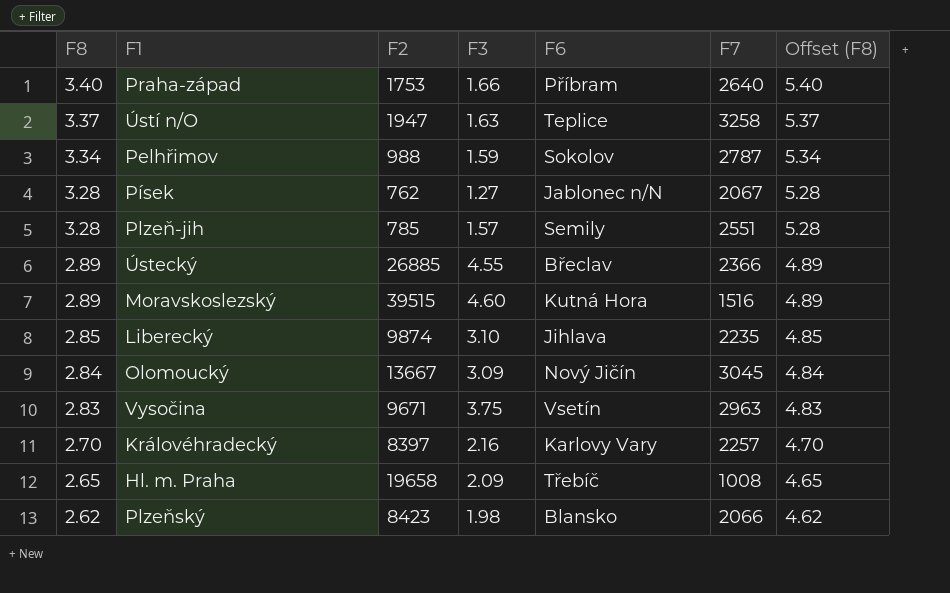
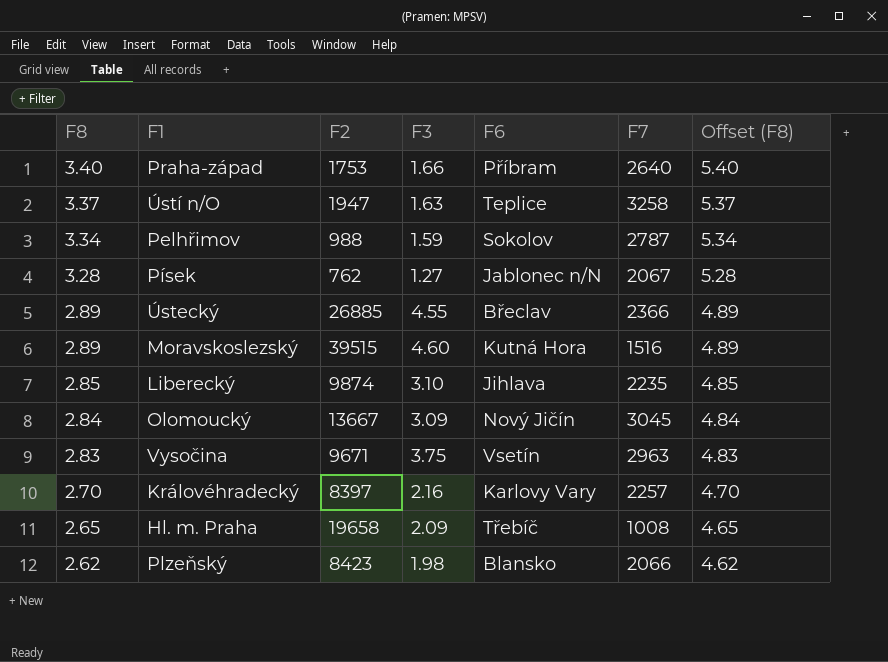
row Plzeň-jih: 3.28 | 785 | 1.57 | Semily | 2551 | 5.28 -> none

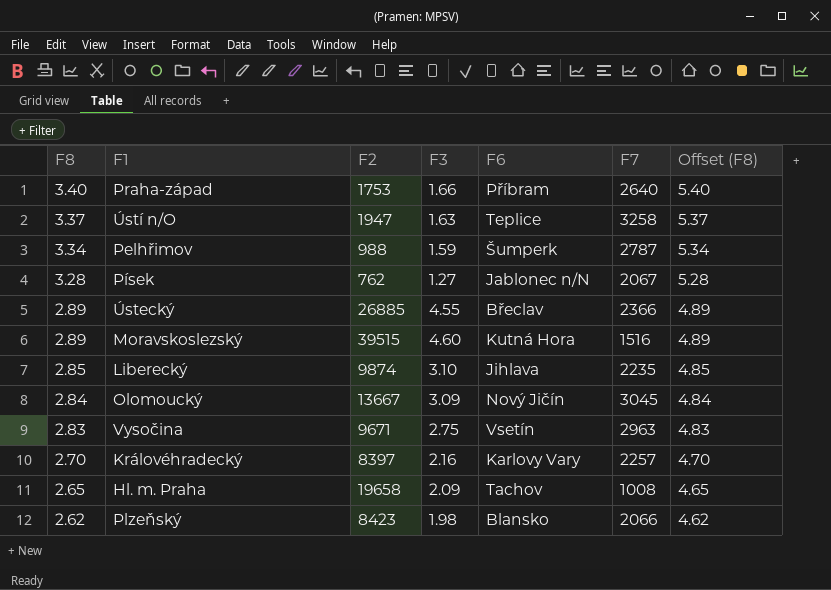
Pelhřimov | F6: Sokolov -> Šumperk
Vysočina | F3: 3.75 -> 2.75
Hl. m. Praha | F6: Třebíč -> Tachov

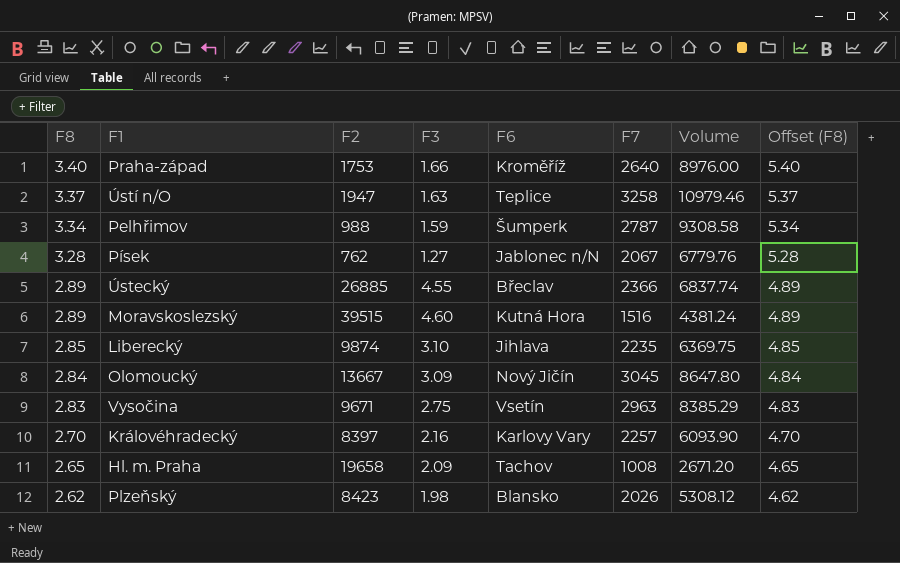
column Volume | formula: none -> [F8] * [F7]
Praha-západ | F6: Příbram -> Kroměříž
Plzeňský | F7: 2066 -> 2026

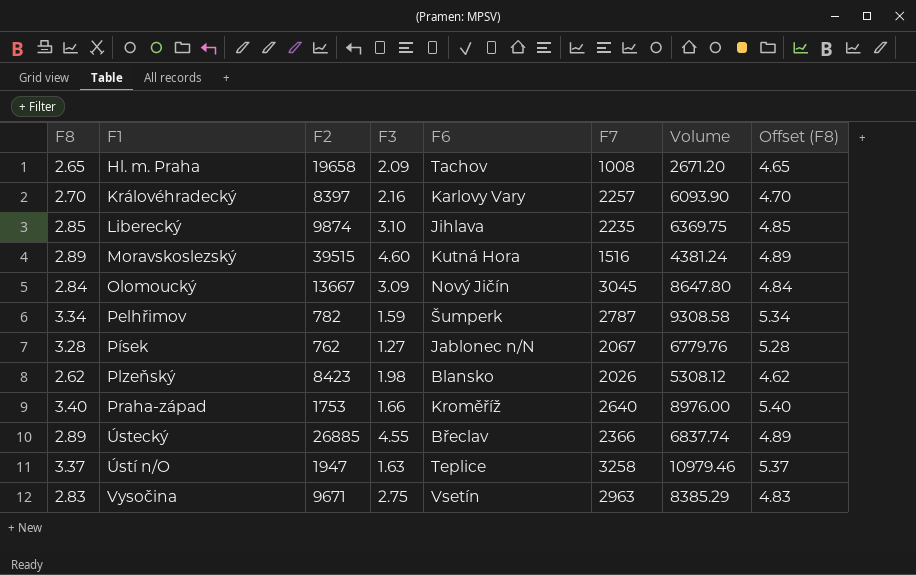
row order: F8 descending -> F1 ascending
Pelhřimov | F2: 988 -> 782

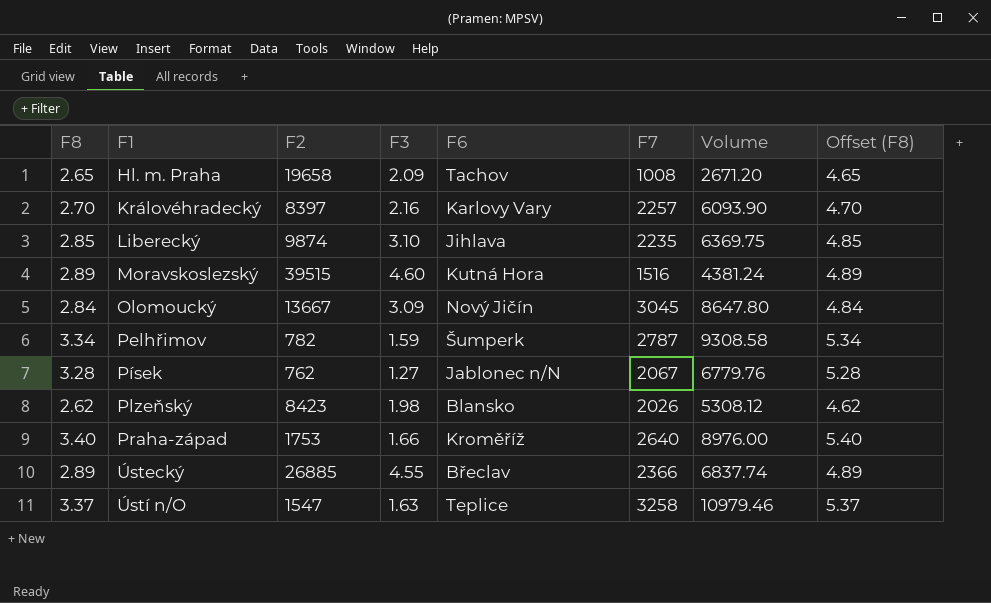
row Vysočina: 2.83 | 9671 | 2.75 | Vsetín | 2963 | 8385.29 | 4.83 -> none
Ústí n/O | F2: 1947 -> 1547

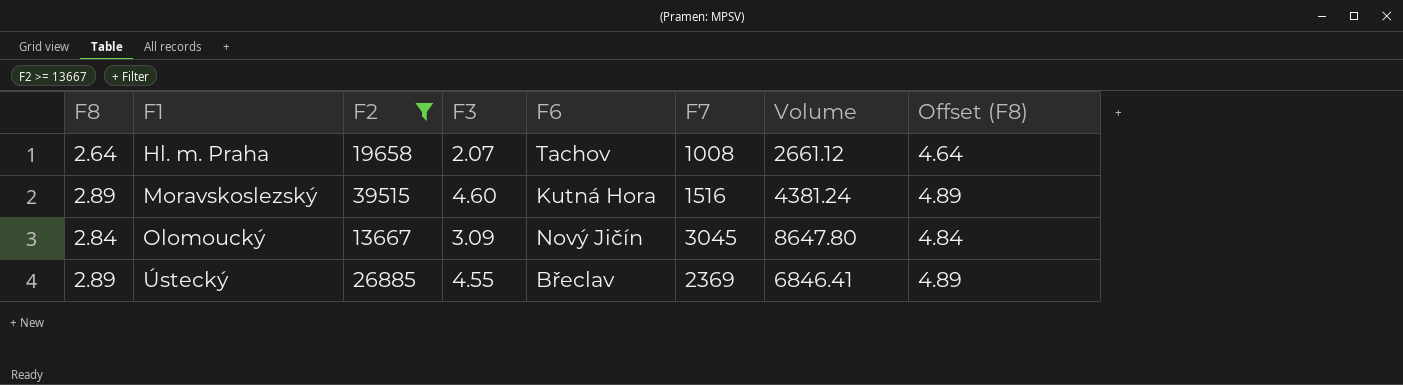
filter: none -> F2 >= 13667
Hl. m. Praha | F8: 2.65 -> 2.64
Hl. m. Praha | F3: 2.09 -> 2.07
Hl. m. Praha | Volume: 2671.20 -> 2661.12
Hl. m. Praha | Offset (F8): 4.65 -> 4.64
Ústecký | F7: 2366 -> 2369
Ústecký | Volume: 6837.74 -> 6846.41

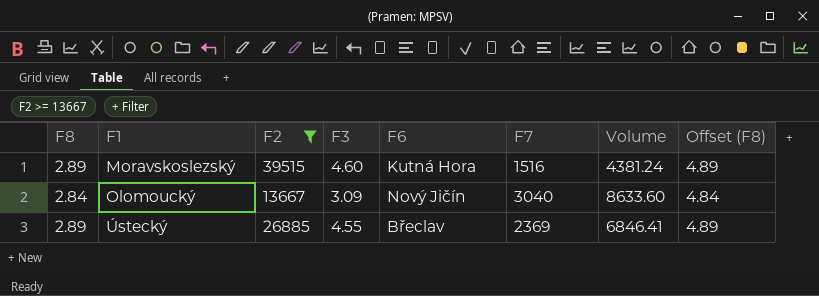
row Hl. m. Praha: 2.64 | 19658 | 2.07 | Tachov | 1008 | 2661.12 | 4.64 -> none
Olomoucký | F7: 3045 -> 3040
Olomoucký | Volume: 8647.80 -> 8633.60

